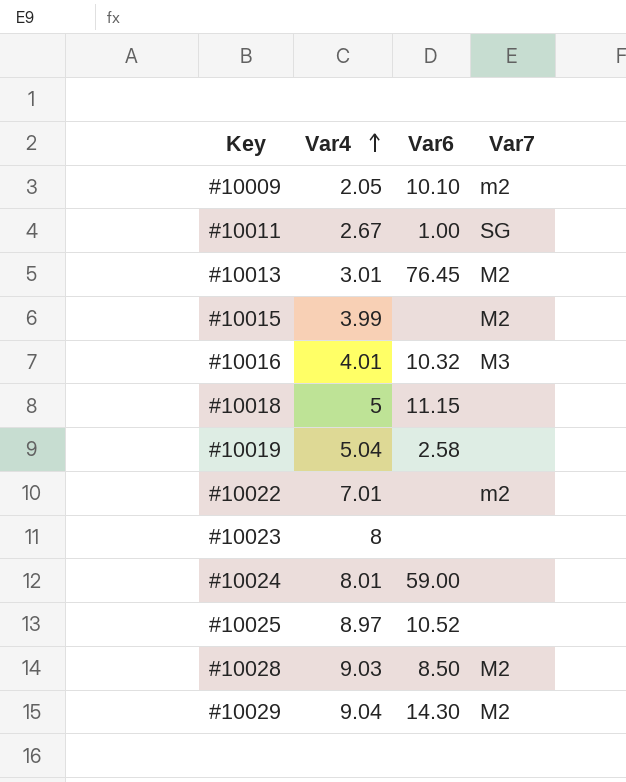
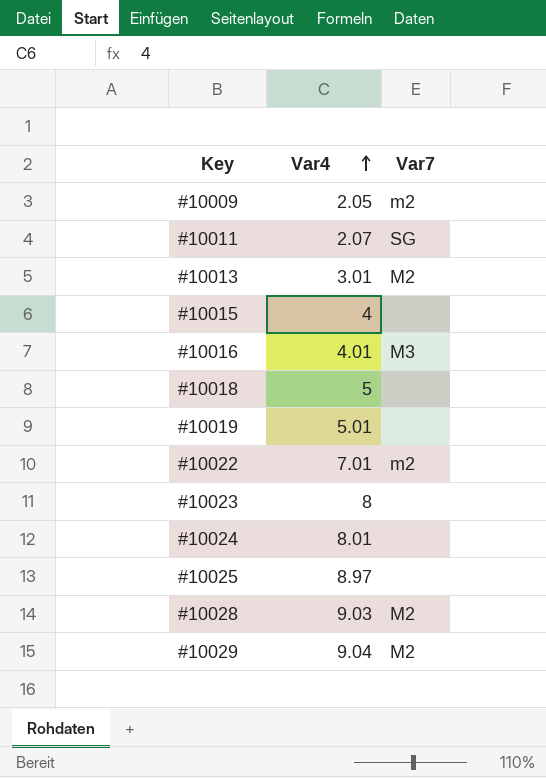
column Var6 | position: 3 -> none
#10011 | Var4: 2.67 -> 2.07
#10015 | Var4: 3.99 -> 4
#10015 | Var7: M2 -> none
#10019 | Var4: 5.04 -> 5.01

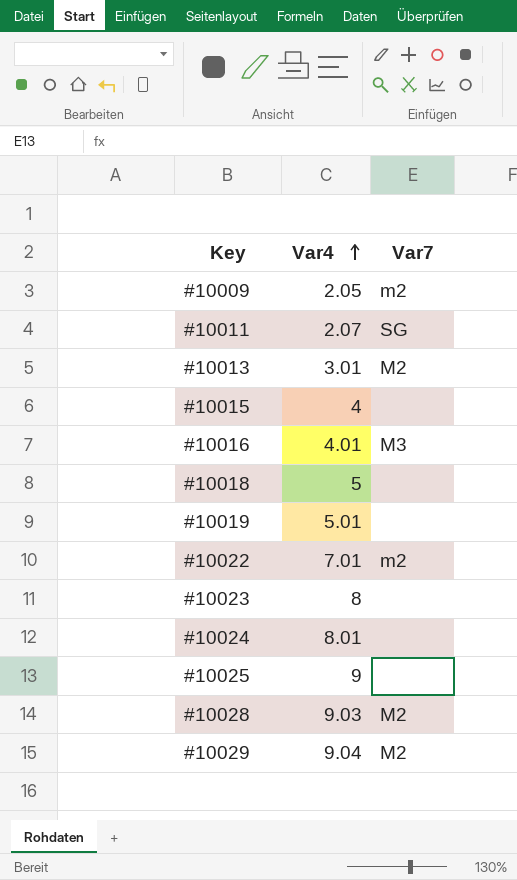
#10025 | Var4: 8.97 -> 9

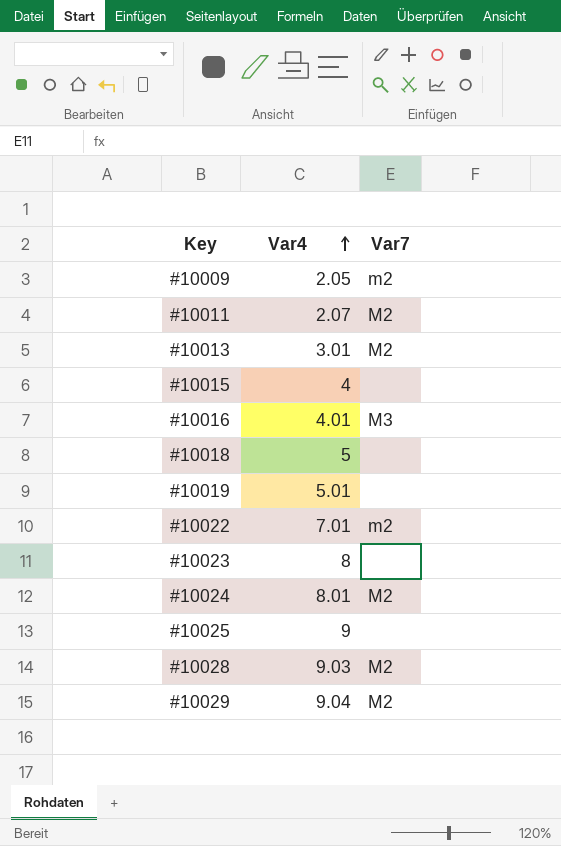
#10011 | Var7: SG -> M2
#10024 | Var7: none -> M2

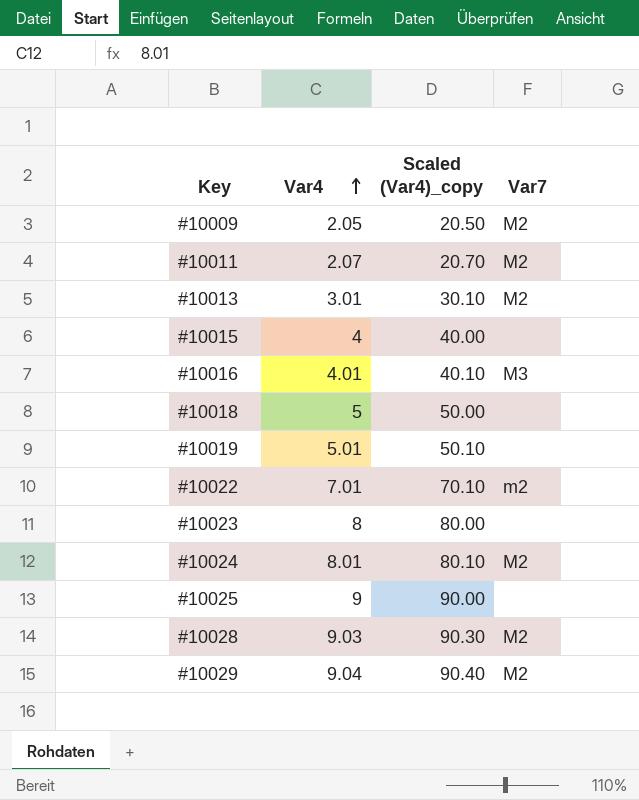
column Scaled (Var4)_copy | formula: none -> [Var4] * 10
#10009 | Var7: m2 -> M2

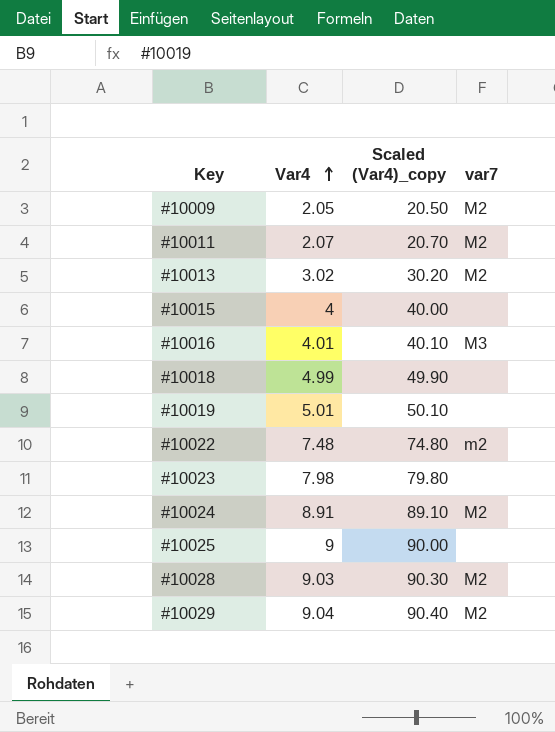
column name: Var7 -> var7
#10013 | Var4: 3.01 -> 3.02
#10013 | Scaled (Var4)_copy: 30.10 -> 30.20
#10018 | Var4: 5 -> 4.99
#10018 | Scaled (Var4)_copy: 50.00 -> 49.90
#10022 | Var4: 7.01 -> 7.48
#10022 | Scaled (Var4)_copy: 70.10 -> 74.80
#10023 | Var4: 8 -> 7.98
#10023 | Scaled (Var4)_copy: 80.00 -> 79.80
#10024 | Var4: 8.01 -> 8.91
#10024 | Scaled (Var4)_copy: 80.10 -> 89.10

